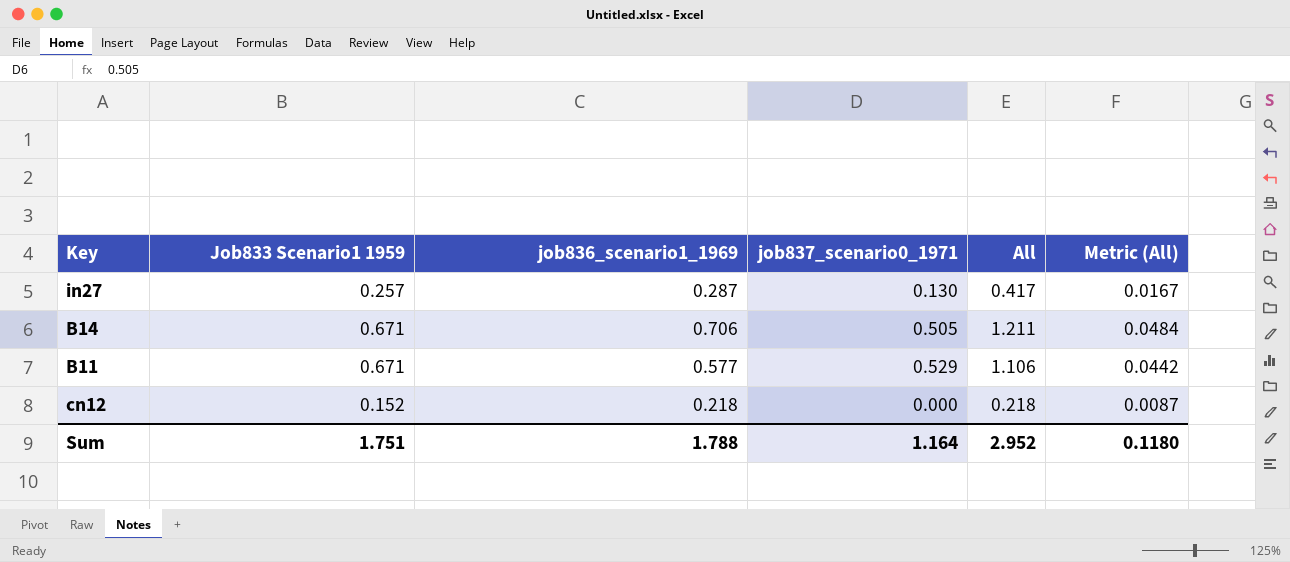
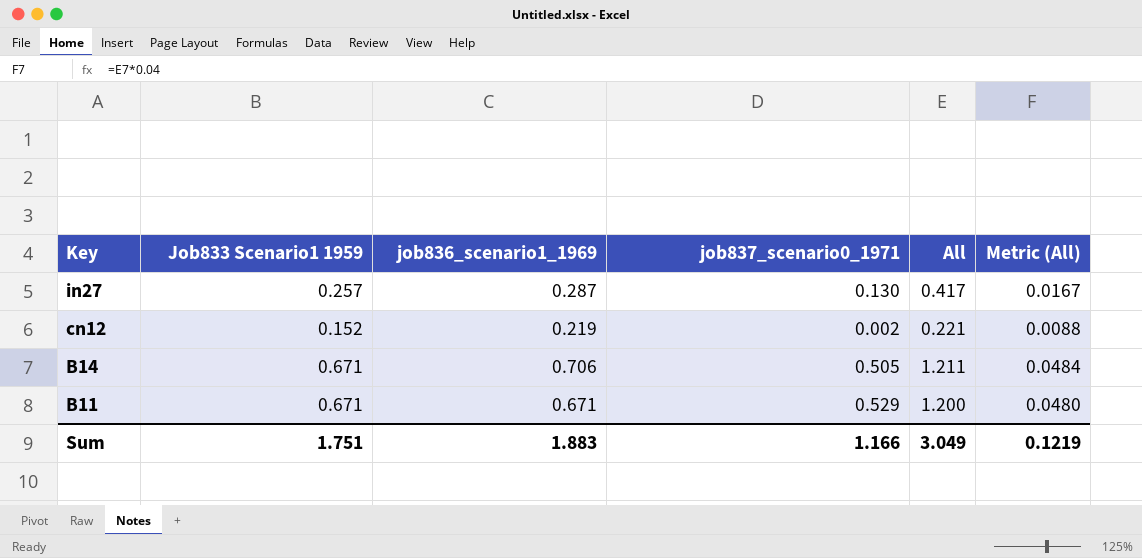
row order: none -> Key descending
cn12 | job836_scenario1_1969: 0.218 -> 0.219
cn12 | job837_scenario0_1971: 0.000 -> 0.002
cn12 | All: 0.218 -> 0.221
cn12 | Metric (All): 0.0087 -> 0.0088
B11 | job836_scenario1_1969: 0.577 -> 0.671
B11 | All: 1.106 -> 1.200
B11 | Metric (All): 0.0442 -> 0.0480
Sum | job836_scenario1_1969: 1.788 -> 1.883
Sum | job837_scenario0_1971: 1.164 -> 1.166
Sum | All: 2.952 -> 3.049
Sum | Metric (All): 0.1180 -> 0.1219

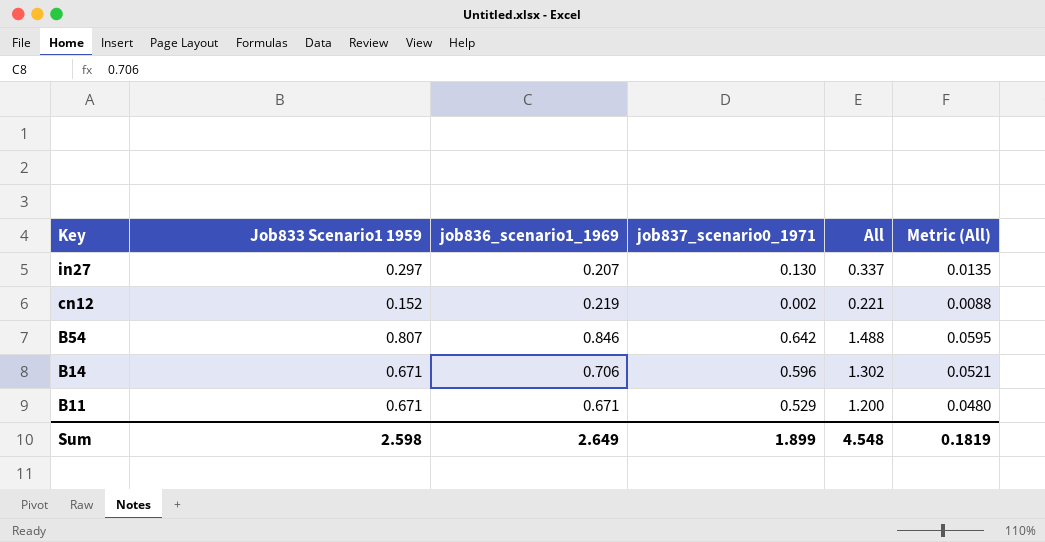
in27 | Job833 Scenario1 1959: 0.257 -> 0.297
in27 | job836_scenario1_1969: 0.287 -> 0.207
in27 | All: 0.417 -> 0.337
in27 | Metric (All): 0.0167 -> 0.0135
row B54: none -> 0.807 | 0.846 | 0.642 | 1.488 | 0.0595
B14 | job837_scenario0_1971: 0.505 -> 0.596
B14 | All: 1.211 -> 1.302
B14 | Metric (All): 0.0484 -> 0.0521
Sum | Job833 Scenario1 1959: 1.751 -> 2.598
Sum | job836_scenario1_1969: 1.883 -> 2.649
Sum | job837_scenario0_1971: 1.166 -> 1.899
Sum | All: 3.049 -> 4.548
Sum | Metric (All): 0.1219 -> 0.1819

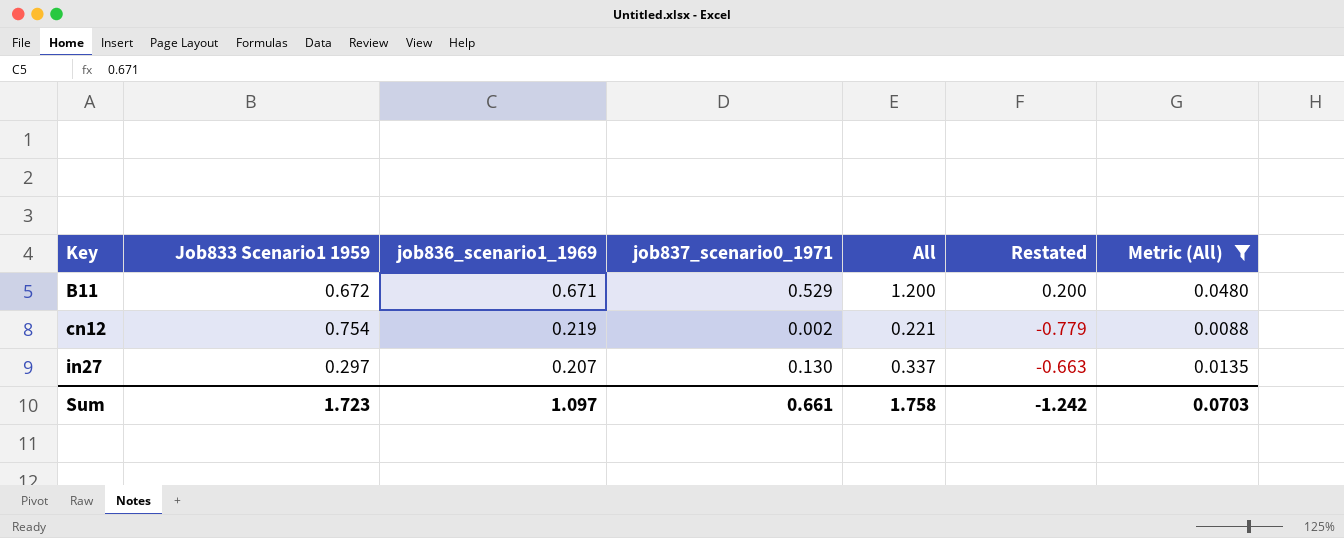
filter: none -> Metric (All) <= 0.0480
row order: Key descending -> Key ascending
column Restated | formula: none -> [All] - 1
B11 | Job833 Scenario1 1959: 0.671 -> 0.672
cn12 | Job833 Scenario1 1959: 0.152 -> 0.754
Sum | Job833 Scenario1 1959: 2.598 -> 1.723
Sum | job836_scenario1_1969: 2.649 -> 1.097
Sum | job837_scenario0_1971: 1.899 -> 0.661
Sum | All: 4.548 -> 1.758
Sum | Metric (All): 0.1819 -> 0.0703

